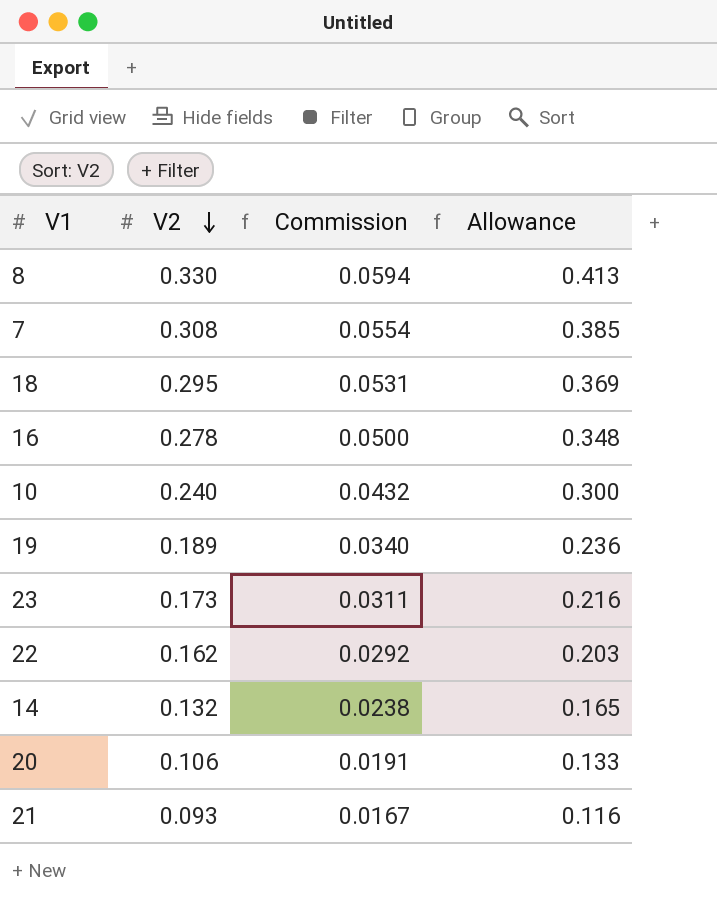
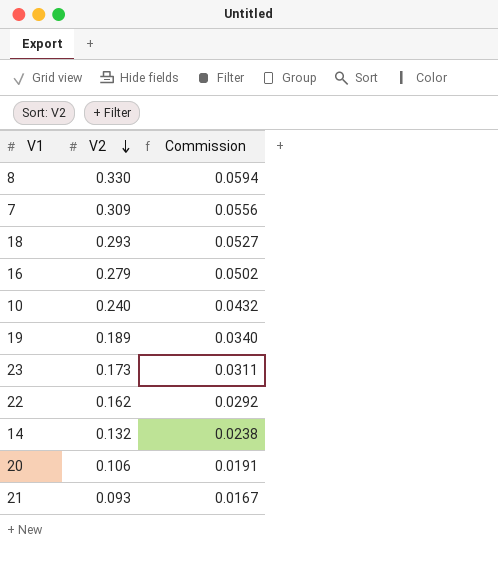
column Allowance | formula: [V2] * 1.25 -> none
7 | V2: 0.308 -> 0.309
7 | Commission: 0.0554 -> 0.0556
18 | V2: 0.295 -> 0.293
18 | Commission: 0.0531 -> 0.0527
16 | V2: 0.278 -> 0.279
16 | Commission: 0.0500 -> 0.0502

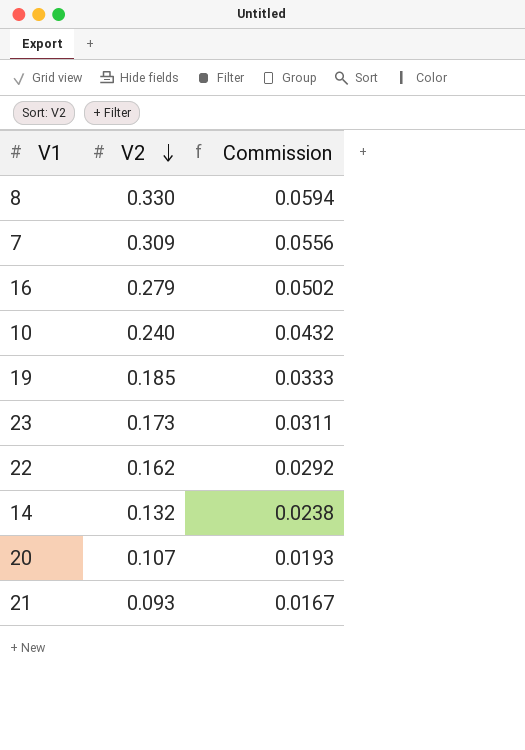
row 18: 0.293 | 0.0527 -> none
19 | V2: 0.189 -> 0.185
19 | Commission: 0.0340 -> 0.0333
20 | V2: 0.106 -> 0.107
20 | Commission: 0.0191 -> 0.0193

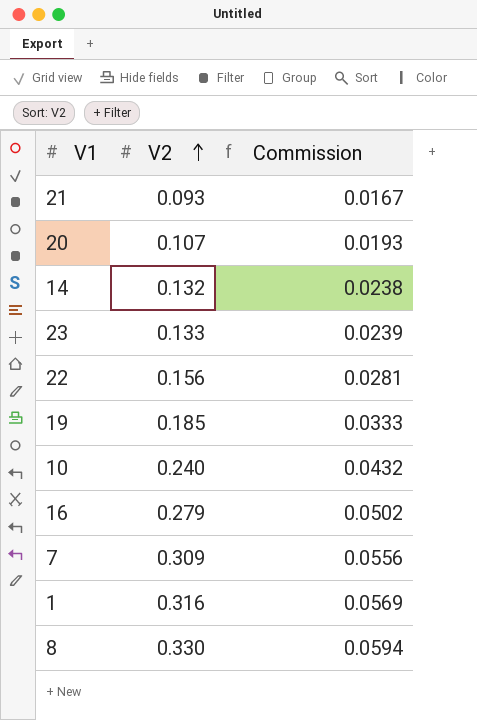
row order: V2 descending -> V2 ascending
23 | V2: 0.173 -> 0.133
23 | Commission: 0.0311 -> 0.0239
22 | V2: 0.162 -> 0.156
22 | Commission: 0.0292 -> 0.0281
row 1: none -> 0.316 | 0.0569

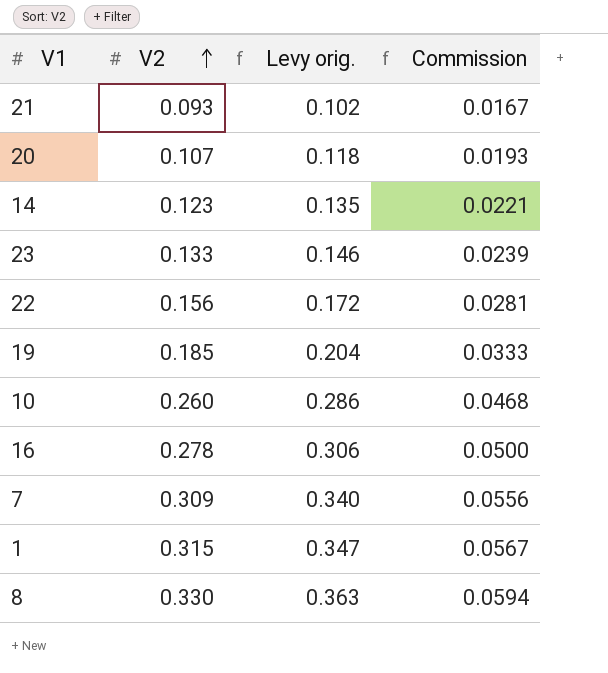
column Levy orig. | formula: none -> [V2] * 1.1
14 | V2: 0.132 -> 0.123
14 | Commission: 0.0238 -> 0.0221
10 | V2: 0.240 -> 0.260
10 | Commission: 0.0432 -> 0.0468
16 | V2: 0.279 -> 0.278
16 | Commission: 0.0502 -> 0.0500
1 | V2: 0.316 -> 0.315
1 | Commission: 0.0569 -> 0.0567

